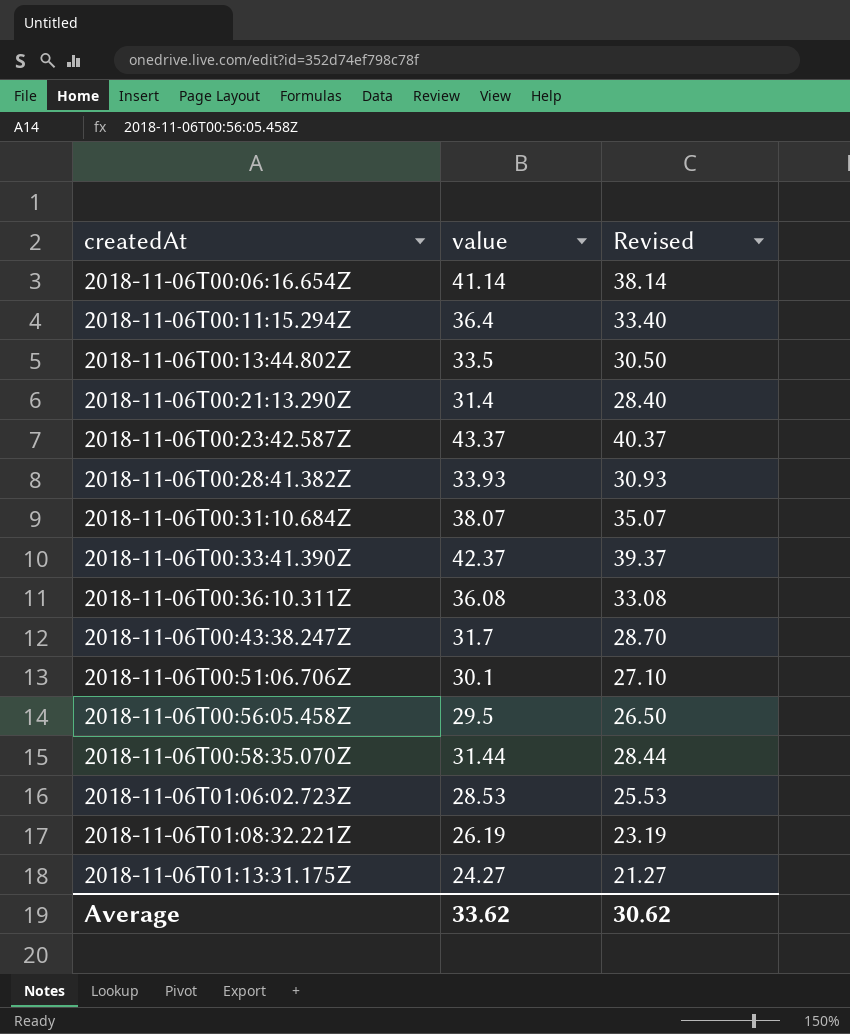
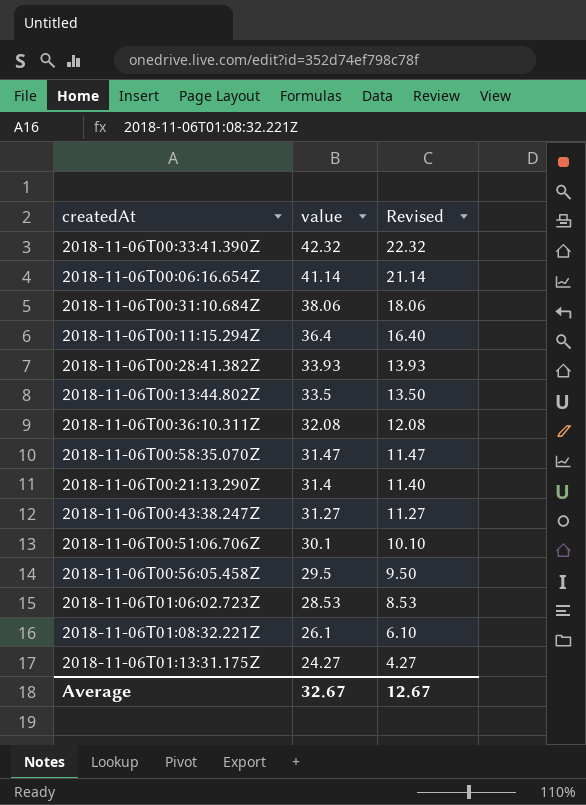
row order: createdAt ascending -> value descending
column Revised | formula: [value] - 3 -> [value] - 20
row 2018-11-06T00:23:42.587Z: 43.37 | 40.37 -> none
2018-11-06T00:33:41.390Z | value: 42.37 -> 42.32
2018-11-06T00:31:10.684Z | value: 38.07 -> 38.06
2018-11-06T00:36:10.311Z | value: 36.08 -> 32.08
2018-11-06T00:58:35.070Z | value: 31.44 -> 31.47
2018-11-06T00:43:38.247Z | value: 31.7 -> 31.27
2018-11-06T01:08:32.221Z | value: 26.19 -> 26.1
Average | value: 33.62 -> 32.67
Average | Revised: 30.62 -> 12.67

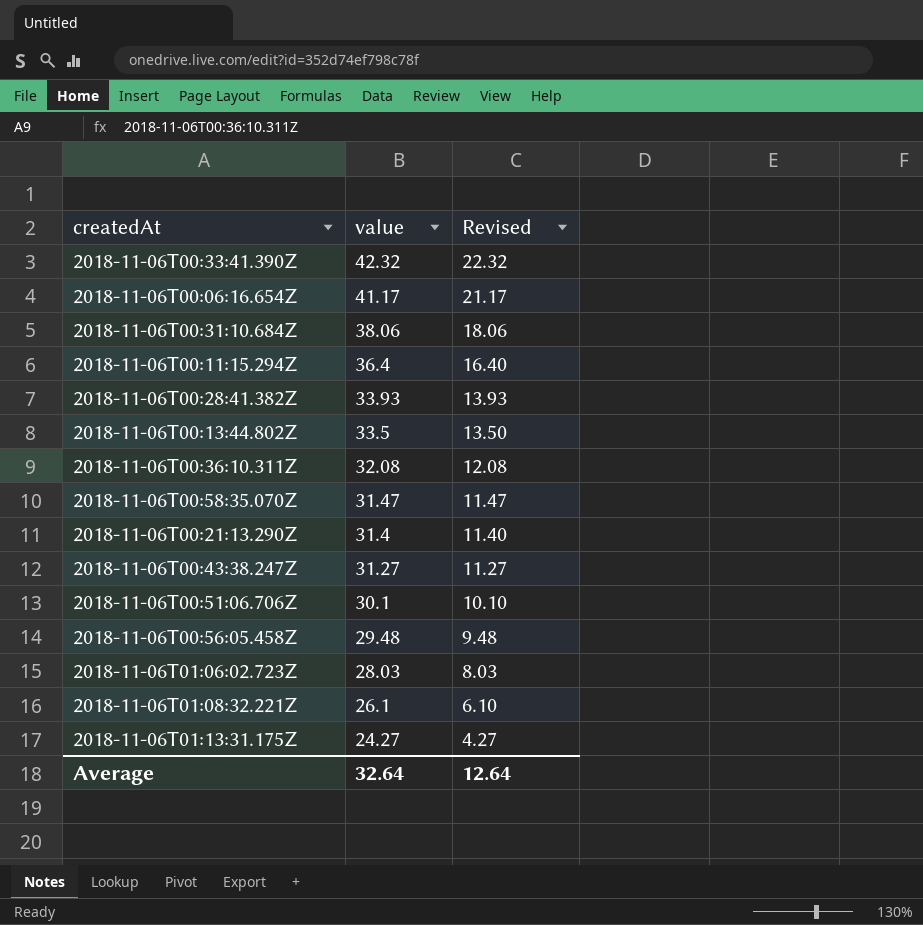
2018-11-06T00:06:16.654Z | value: 41.14 -> 41.17
2018-11-06T00:06:16.654Z | Revised: 21.14 -> 21.17
2018-11-06T00:56:05.458Z | value: 29.5 -> 29.48
2018-11-06T00:56:05.458Z | Revised: 9.50 -> 9.48
2018-11-06T01:06:02.723Z | value: 28.53 -> 28.03
2018-11-06T01:06:02.723Z | Revised: 8.53 -> 8.03
Average | value: 32.67 -> 32.64
Average | Revised: 12.67 -> 12.64

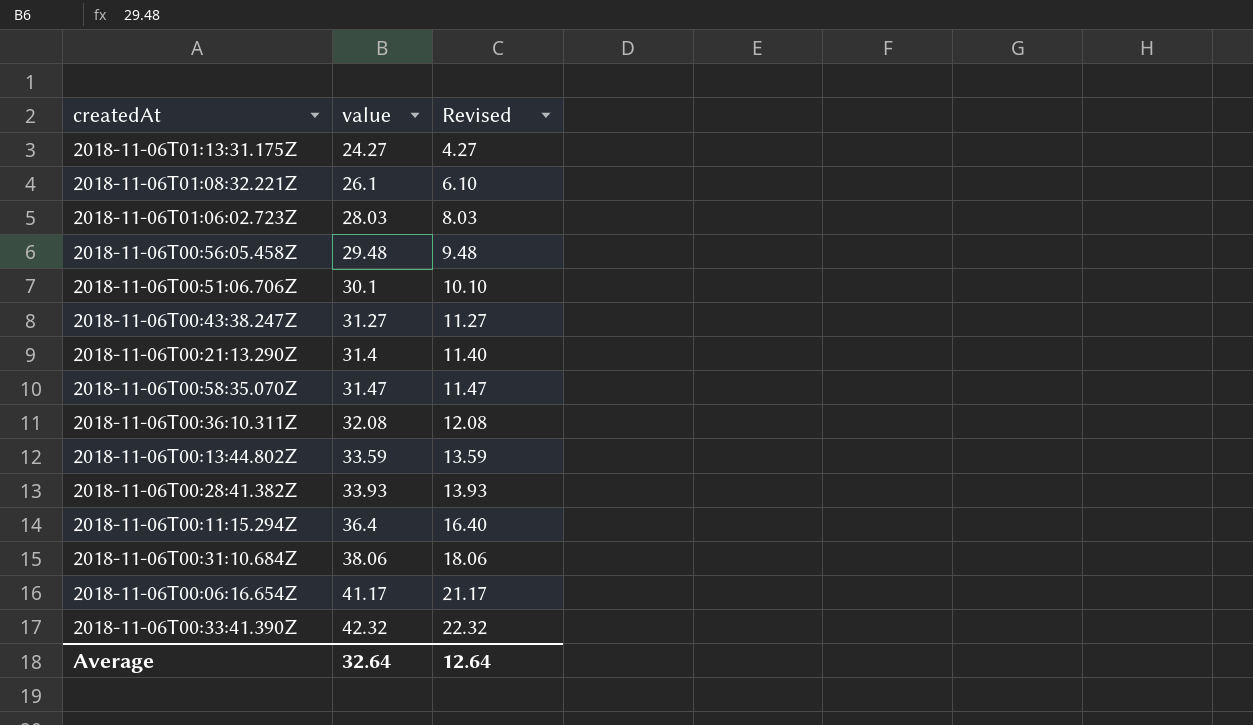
row order: value descending -> value ascending
2018-11-06T00:13:44.802Z | value: 33.5 -> 33.59
2018-11-06T00:13:44.802Z | Revised: 13.50 -> 13.59

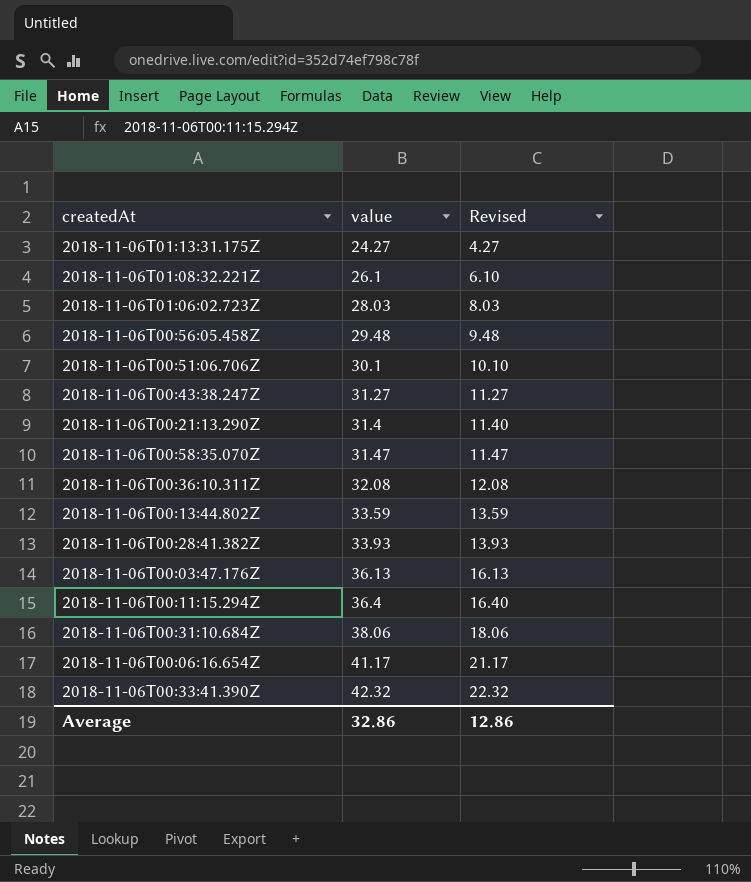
row 2018-11-06T00:03:47.176Z: none -> 36.13 | 16.13
Average | value: 32.64 -> 32.86
Average | Revised: 12.64 -> 12.86

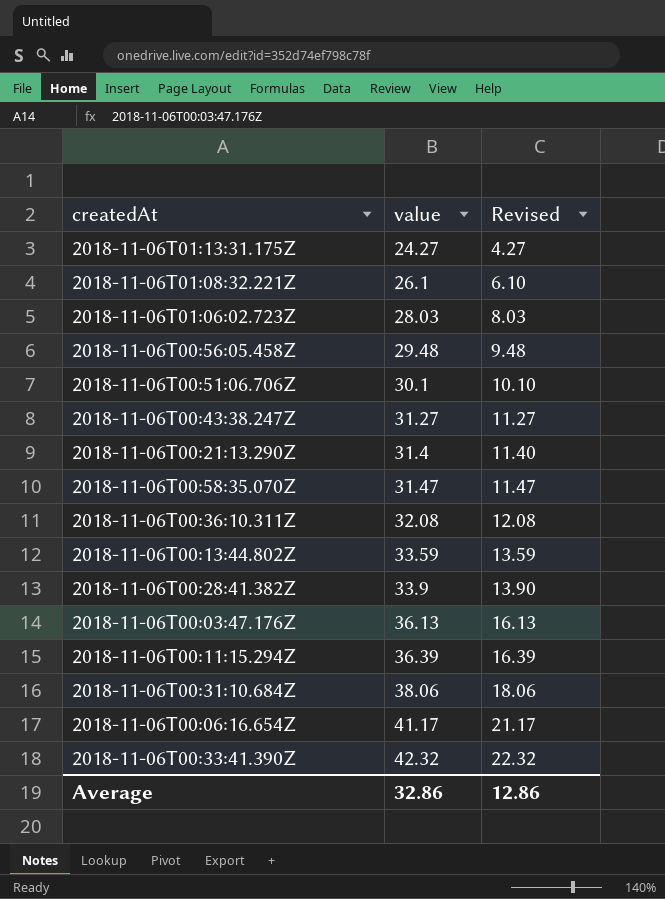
2018-11-06T00:28:41.382Z | value: 33.93 -> 33.9
2018-11-06T00:28:41.382Z | Revised: 13.93 -> 13.90
2018-11-06T00:11:15.294Z | value: 36.4 -> 36.39
2018-11-06T00:11:15.294Z | Revised: 16.40 -> 16.39

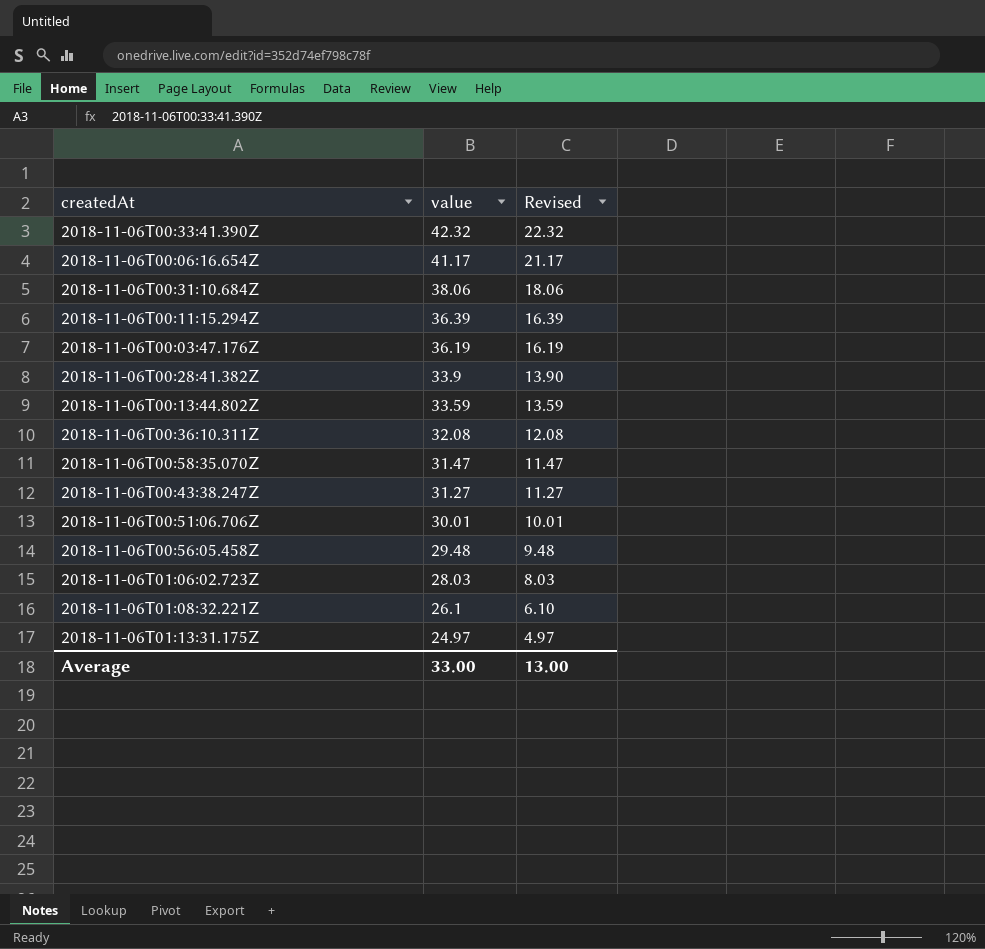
row order: value ascending -> value descending
row 2018-11-06T00:21:13.290Z: 31.4 | 11.40 -> none
2018-11-06T00:03:47.176Z | value: 36.13 -> 36.19
2018-11-06T00:03:47.176Z | Revised: 16.13 -> 16.19
2018-11-06T00:51:06.706Z | value: 30.1 -> 30.01
2018-11-06T00:51:06.706Z | Revised: 10.10 -> 10.01
2018-11-06T01:13:31.175Z | value: 24.27 -> 24.97
2018-11-06T01:13:31.175Z | Revised: 4.27 -> 4.97
Average | value: 32.86 -> 33.00
Average | Revised: 12.86 -> 13.00

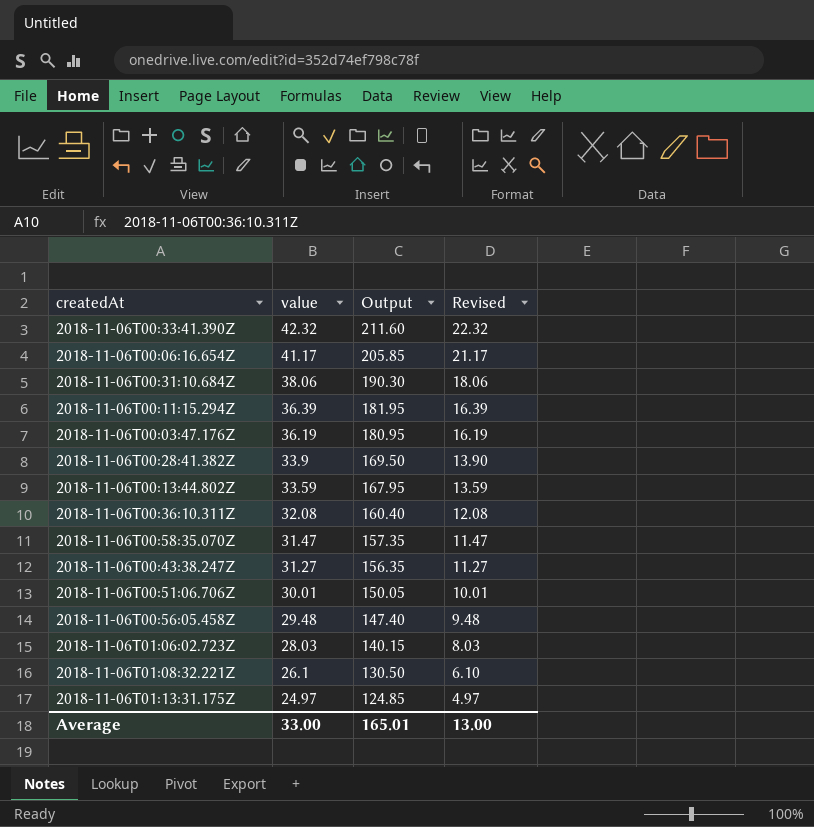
column Output | formula: none -> [value] * 5

